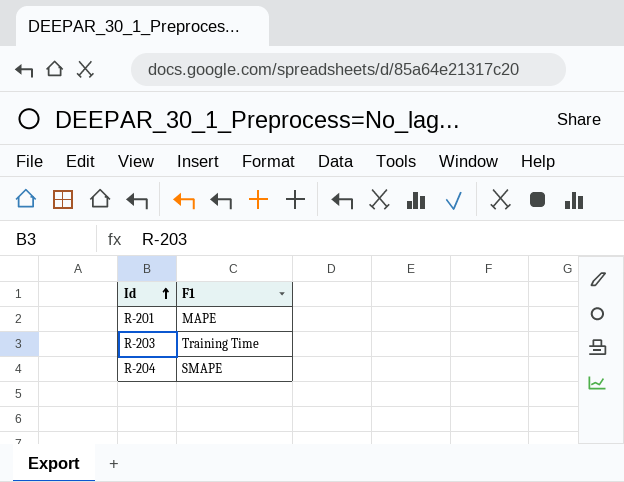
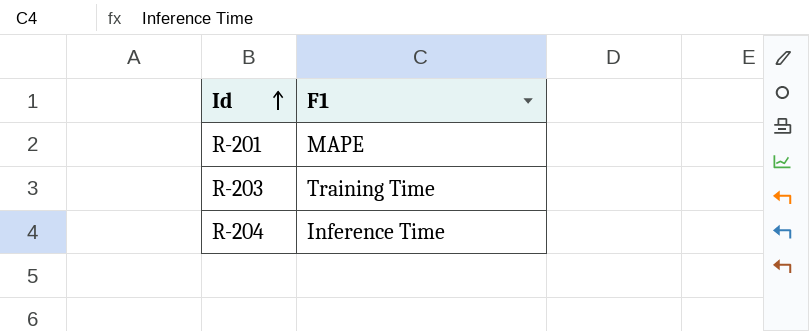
R-204 | F1: SMAPE -> Inference Time

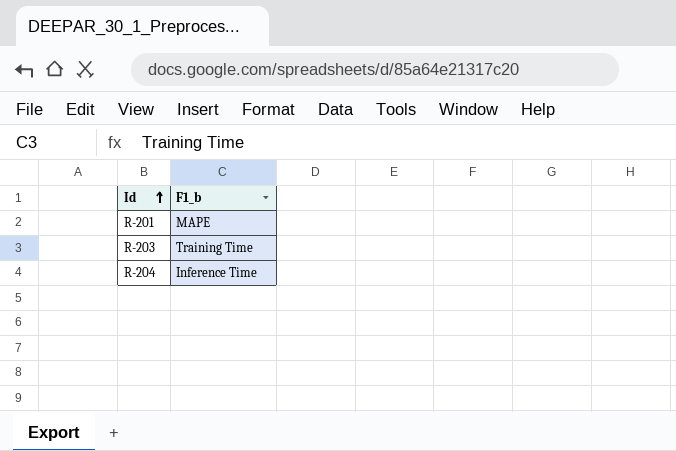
column name: F1 -> F1_b

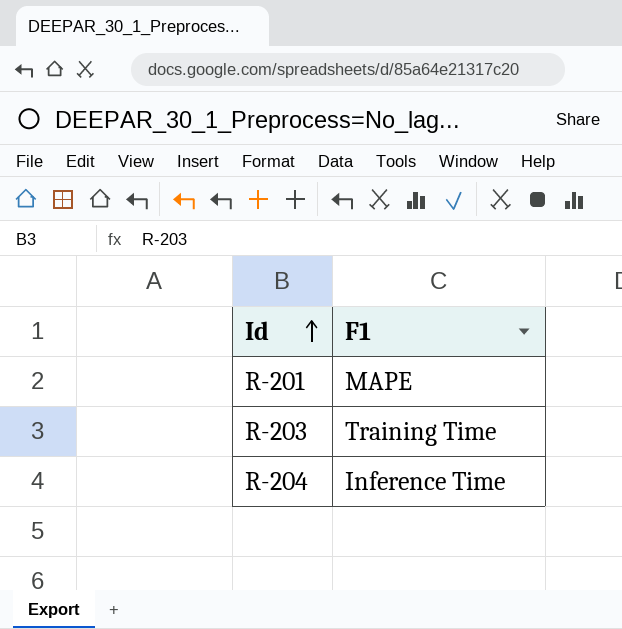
column name: F1_b -> F1

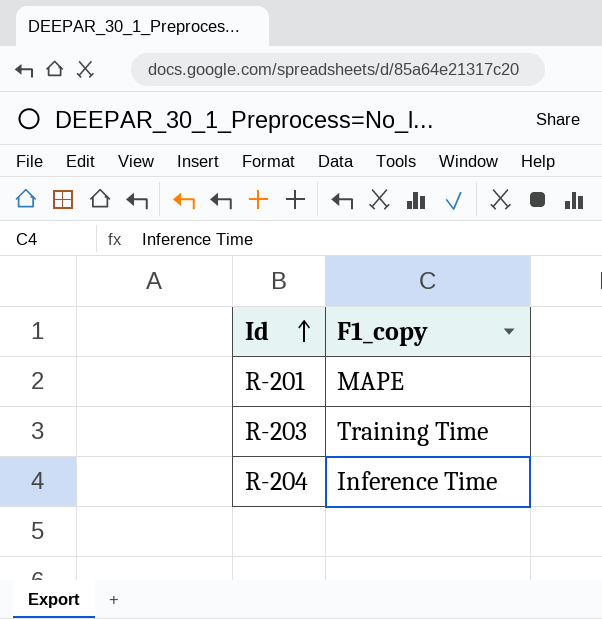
column name: F1 -> F1_copy

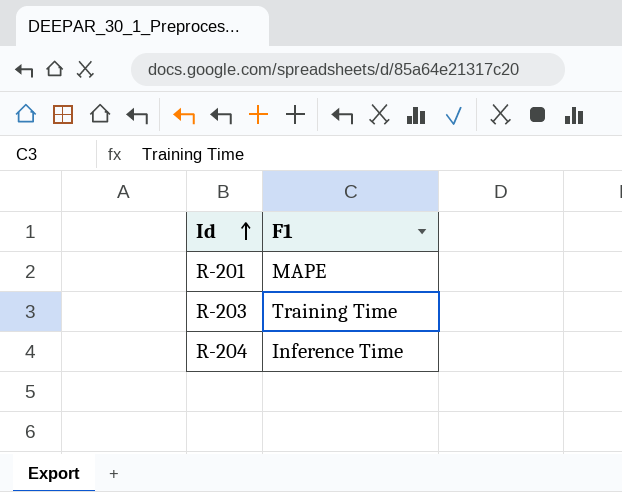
column name: F1_copy -> F1

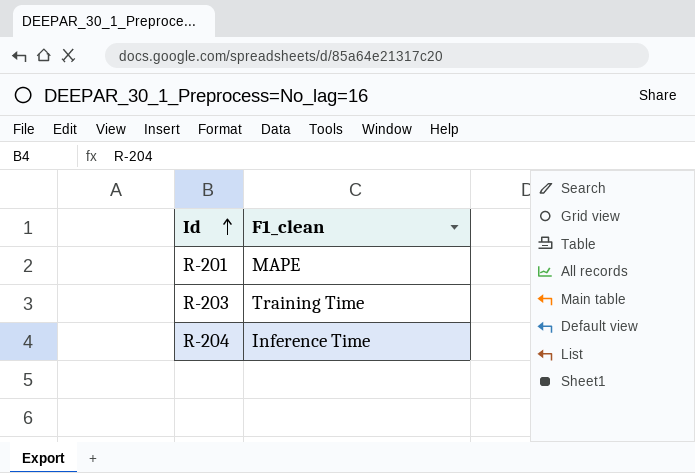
column name: F1 -> F1_clean

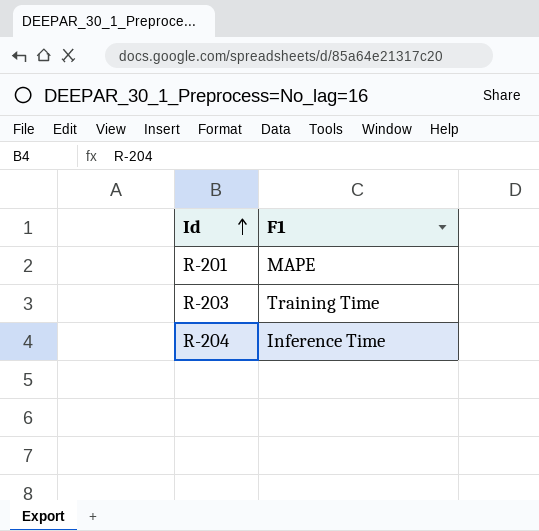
column name: F1_clean -> F1

